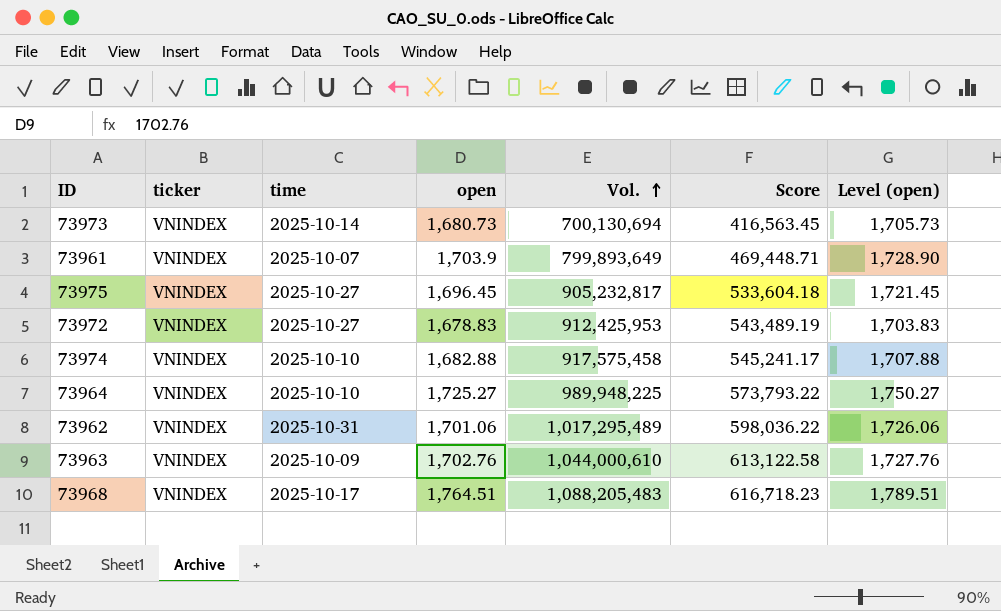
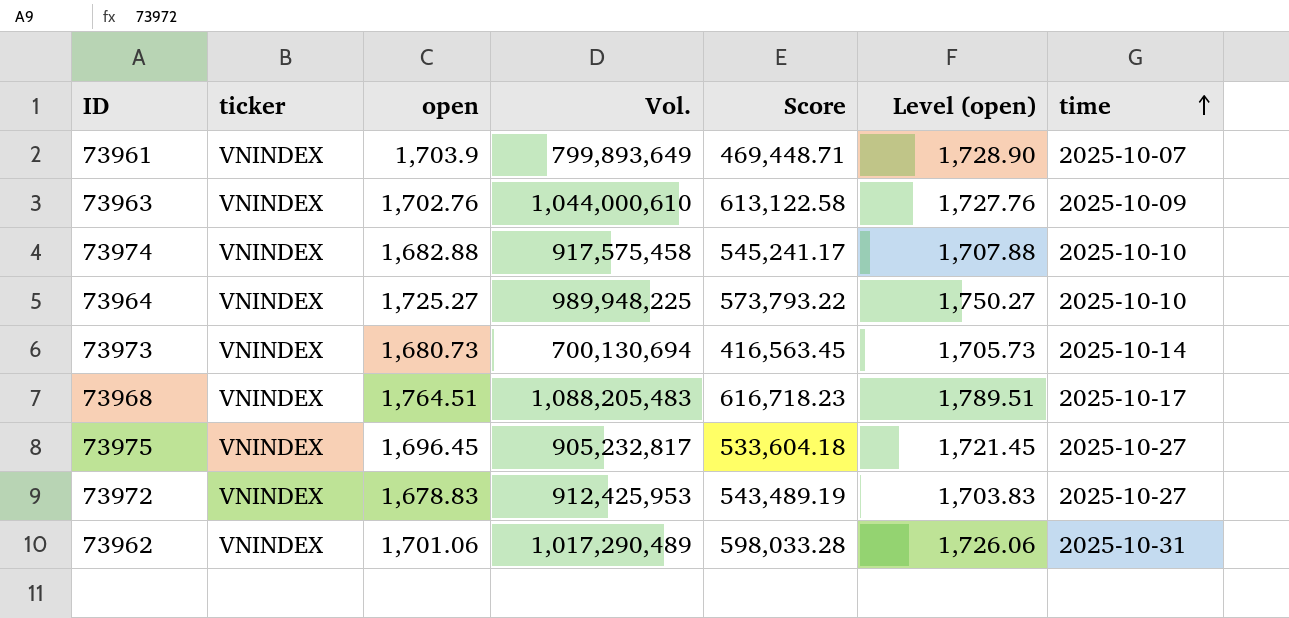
row order: Vol. ascending -> time ascending
column time | position: 3 -> 7
73962 | Vol.: 1,017,295,489 -> 1,017,290,489
73962 | Score: 598,036.22 -> 598,033.28

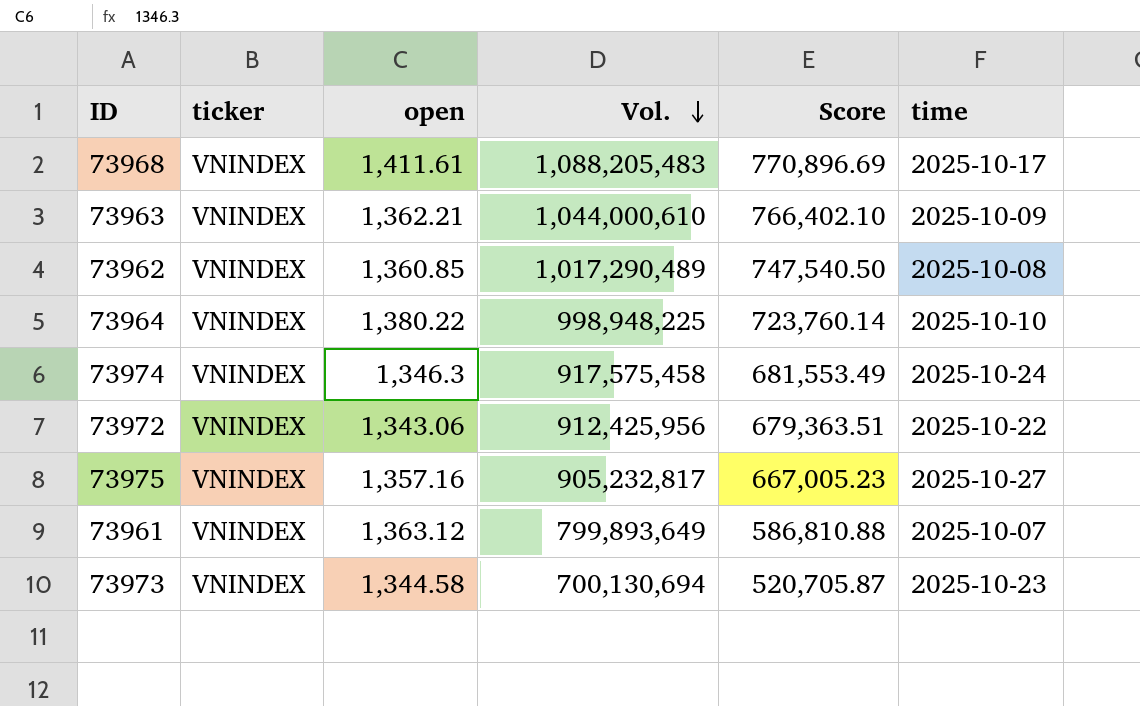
row order: time ascending -> Vol. descending
column Level (open) | formula: [open] + 25 -> none
73968 | open: 1,764.51 -> 1,411.61
73968 | Score: 616,718.23 -> 770,896.69
73963 | open: 1,702.76 -> 1,362.21
73963 | Score: 613,122.58 -> 766,402.10
73962 | open: 1,701.06 -> 1,360.85
73962 | Score: 598,033.28 -> 747,540.50
73962 | time: 2025-10-31 -> 2025-10-08
73964 | open: 1,725.27 -> 1,380.22
73964 | Vol.: 989,948,225 -> 998,948,225
73964 | Score: 573,793.22 -> 723,760.14
73974 | open: 1,682.88 -> 1,346.3
73974 | Score: 545,241.17 -> 681,553.49
73974 | time: 2025-10-10 -> 2025-10-24
73972 | open: 1,678.83 -> 1,343.06
73972 | Vol.: 912,425,953 -> 912,425,956
73972 | Score: 543,489.19 -> 679,363.51
73972 | time: 2025-10-27 -> 2025-10-22
73975 | open: 1,696.45 -> 1,357.16
73975 | Score: 533,604.18 -> 667,005.23
73961 | open: 1,703.9 -> 1,363.12
73961 | Score: 469,448.71 -> 586,810.88
73973 | open: 1,680.73 -> 1,344.58
73973 | Score: 416,563.45 -> 520,705.87
73973 | time: 2025-10-14 -> 2025-10-23

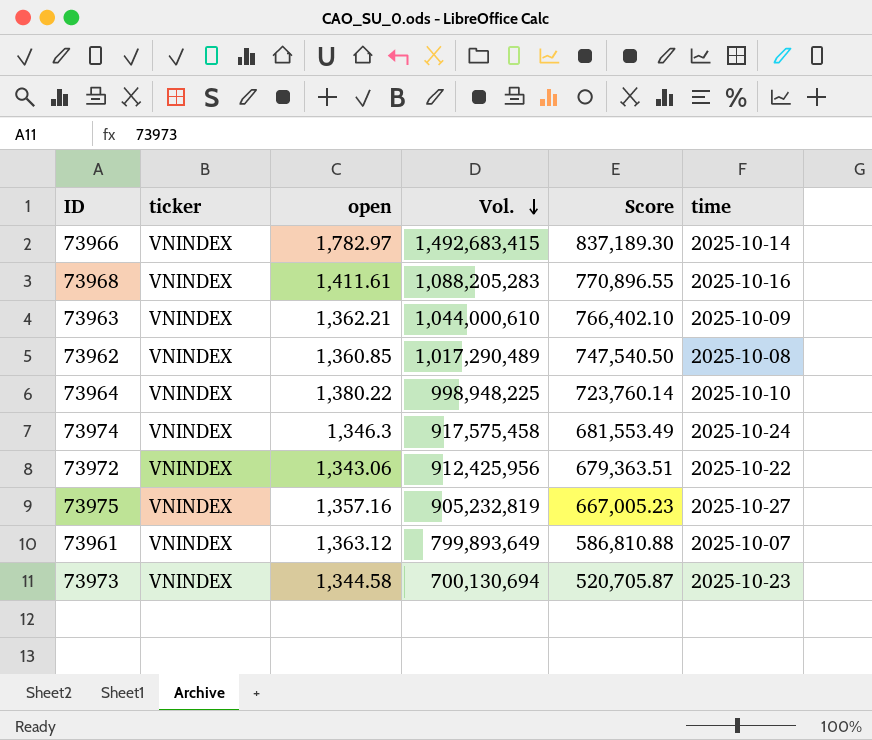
row 73966: none -> VNINDEX | 1,782.97 | 1,492,683,415 | 837,189.30 | 2025-10-14
73968 | Vol.: 1,088,205,483 -> 1,088,205,283
73968 | Score: 770,896.69 -> 770,896.55
73968 | time: 2025-10-17 -> 2025-10-16
73975 | Vol.: 905,232,817 -> 905,232,819

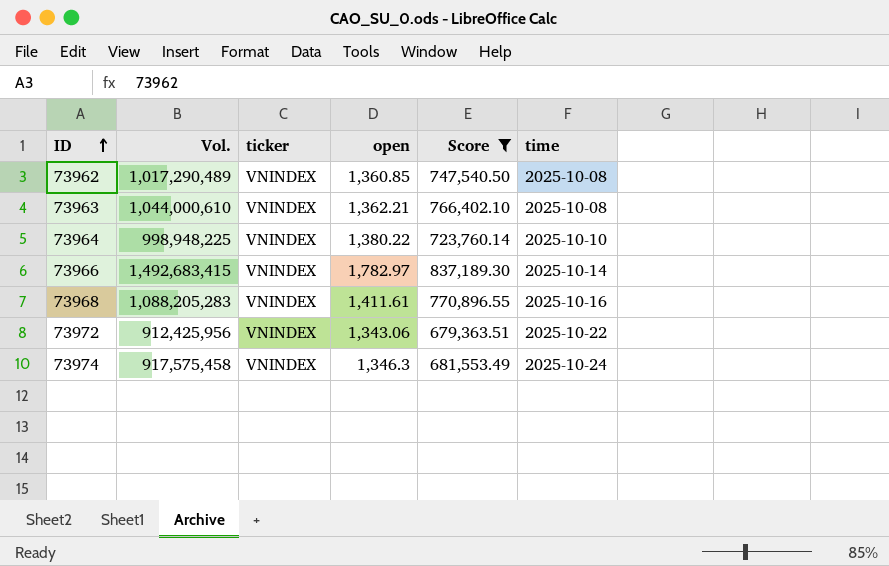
filter: none -> Score >= 679,363.51
row order: Vol. descending -> ID ascending
column Vol. | position: 4 -> 2
73963 | time: 2025-10-09 -> 2025-10-08

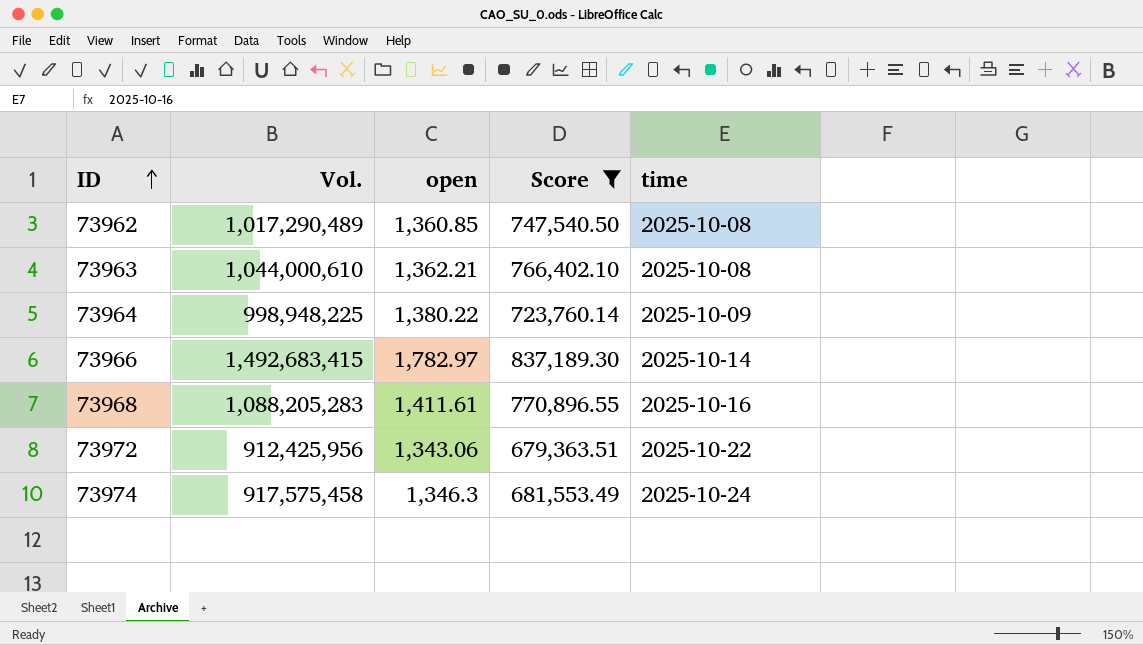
column ticker | position: 3 -> none
73964 | time: 2025-10-10 -> 2025-10-09

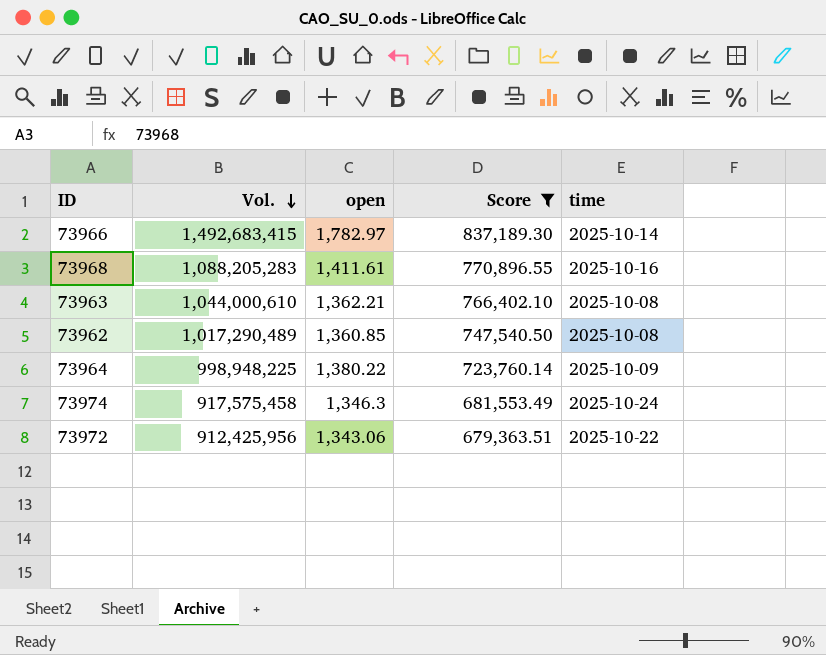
row order: ID ascending -> Vol. descending

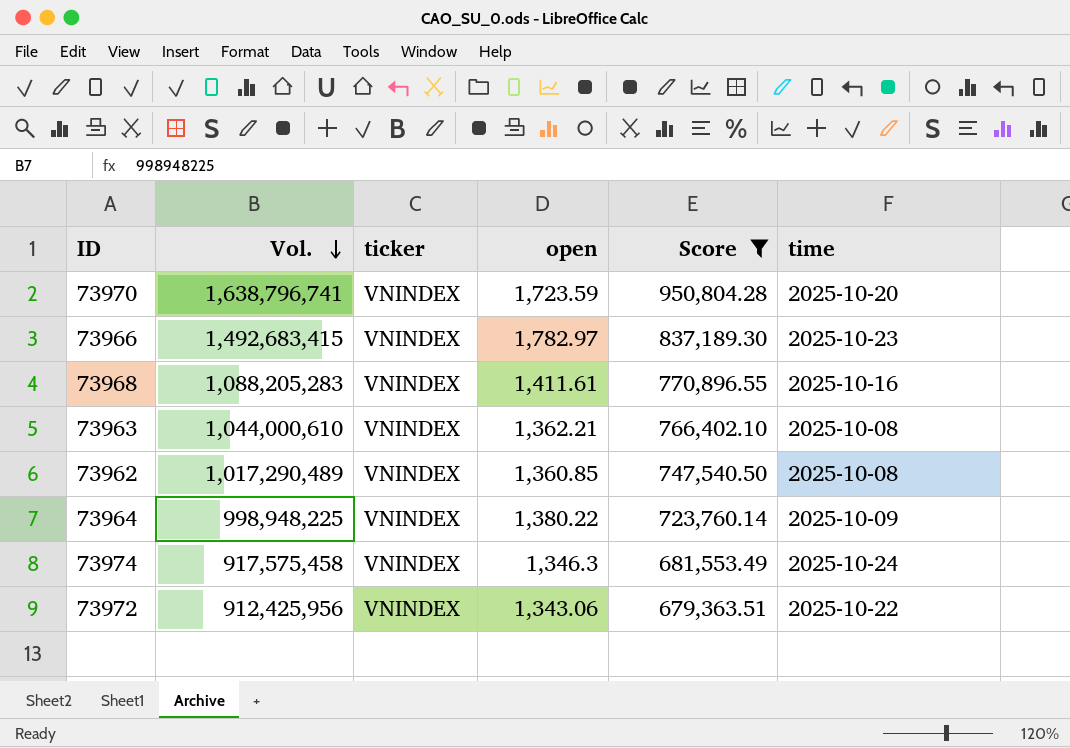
column ticker | position: none -> 3
row 73970: none -> 1,638,796,741 | VNINDEX | 1,723.59 | 950,804.28 | 2025-10-20
73966 | time: 2025-10-14 -> 2025-10-23

